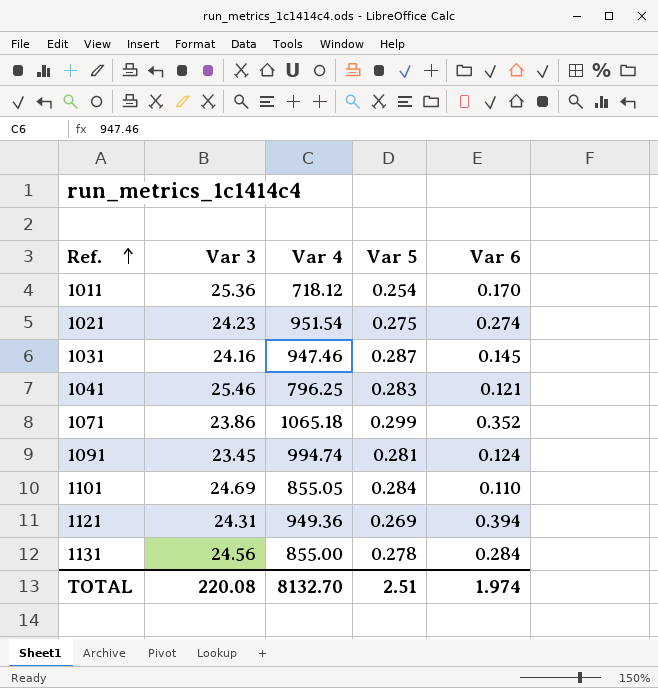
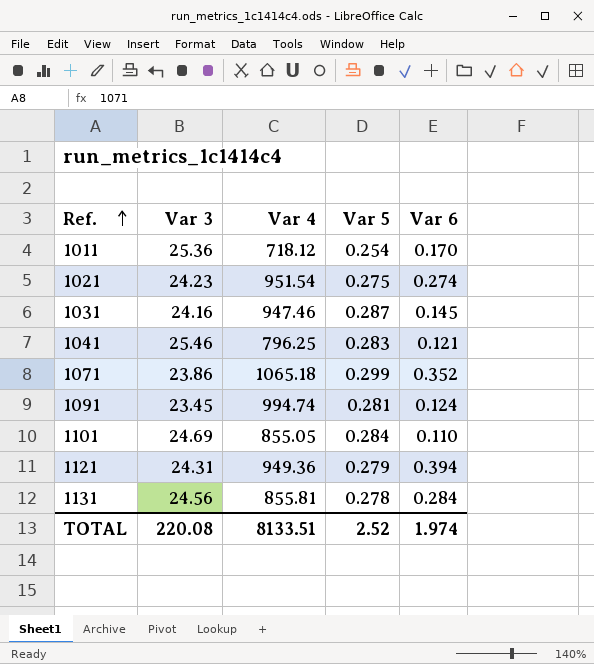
1121 | Var 5: 0.269 -> 0.279
1131 | Var 4: 855.00 -> 855.81
TOTAL | Var 4: 8132.70 -> 8133.51
TOTAL | Var 5: 2.51 -> 2.52

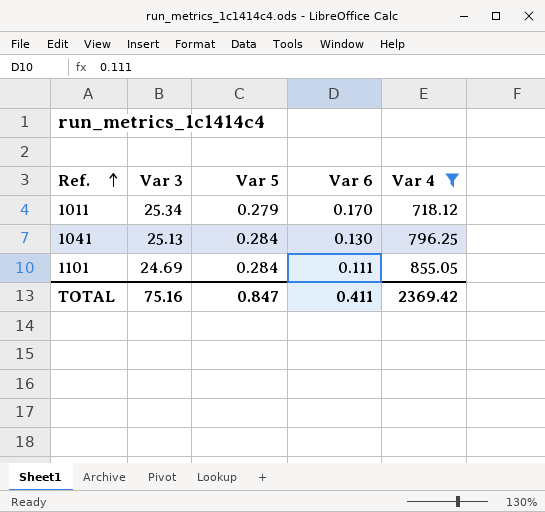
filter: none -> Var 4 <= 855.05
column Var 4 | position: 3 -> 5
1011 | Var 3: 25.36 -> 25.34
1011 | Var 5: 0.254 -> 0.279
1041 | Var 3: 25.46 -> 25.13
1041 | Var 5: 0.283 -> 0.284
1041 | Var 6: 0.121 -> 0.130
1101 | Var 6: 0.110 -> 0.111
TOTAL | Var 3: 220.08 -> 75.16
TOTAL | Var 5: 2.52 -> 0.847
TOTAL | Var 6: 1.974 -> 0.411
TOTAL | Var 4: 8133.51 -> 2369.42

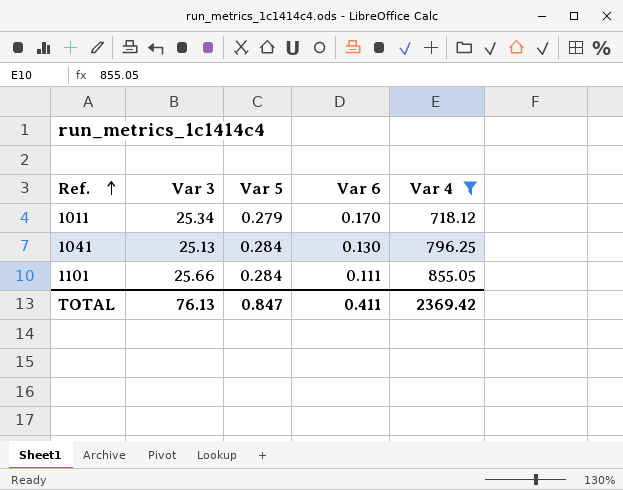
1101 | Var 3: 24.69 -> 25.66
TOTAL | Var 3: 75.16 -> 76.13

